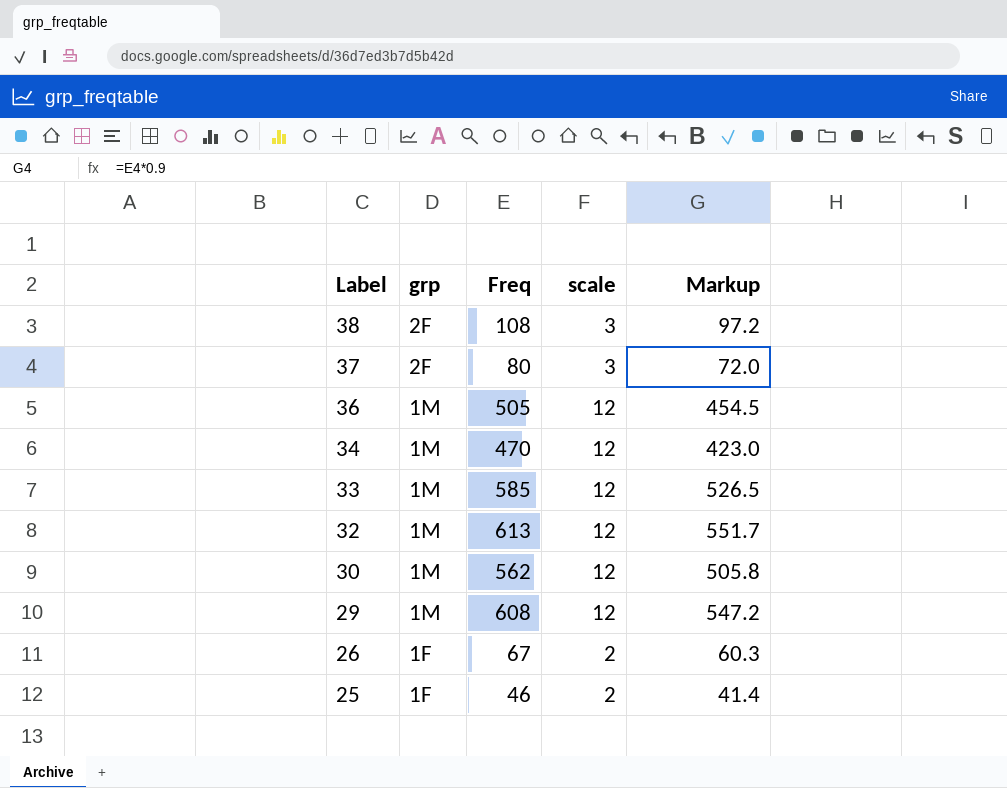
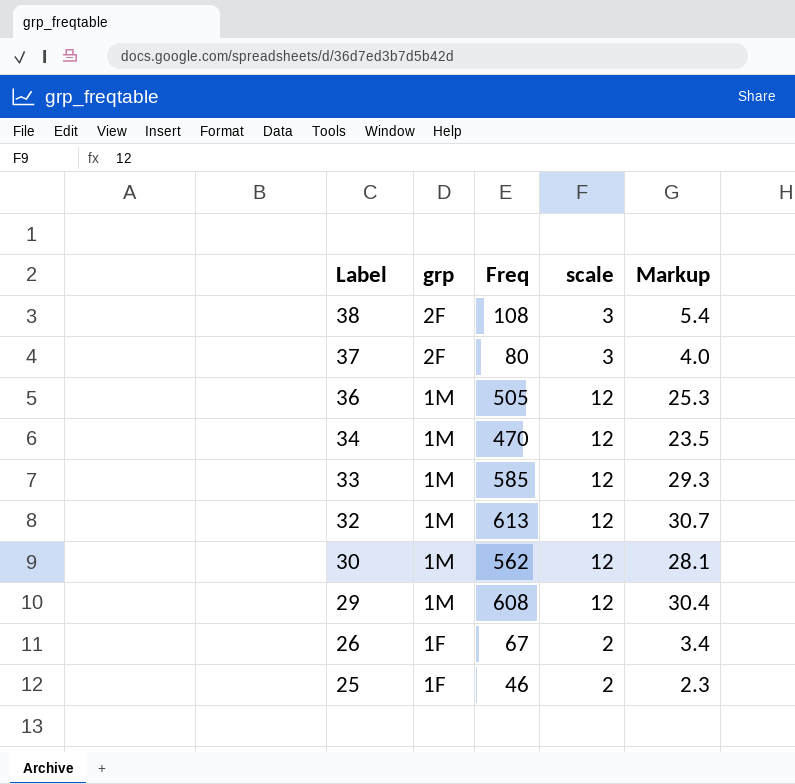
column Markup | formula: [Freq] * 0.9 -> [Freq] * 0.05

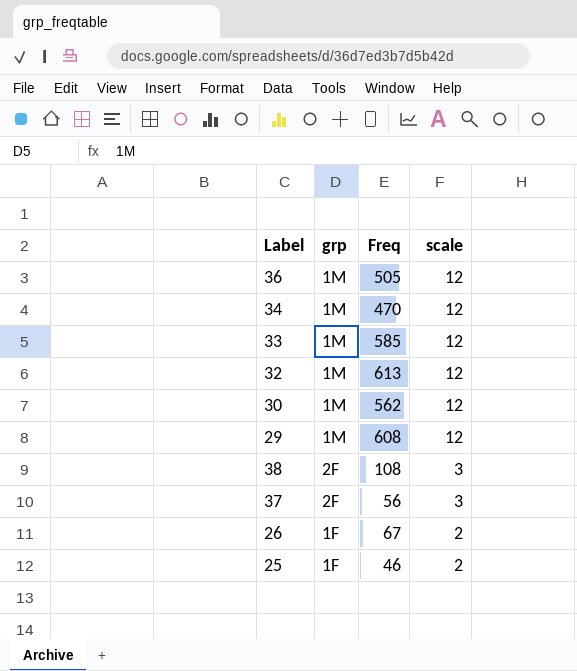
row order: Label descending -> scale descending
column Markup | formula: [Freq] * 0.05 -> none
37 | Freq: 80 -> 56

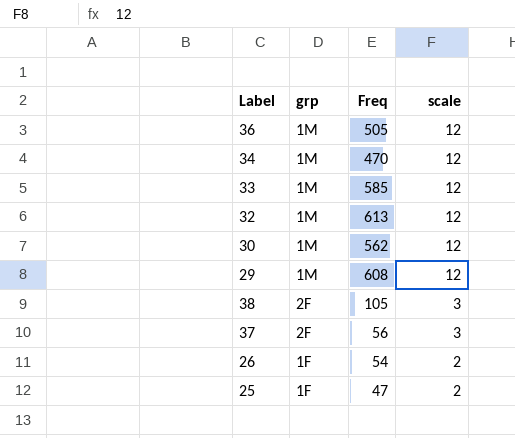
38 | Freq: 108 -> 105
26 | Freq: 67 -> 54
25 | Freq: 46 -> 47

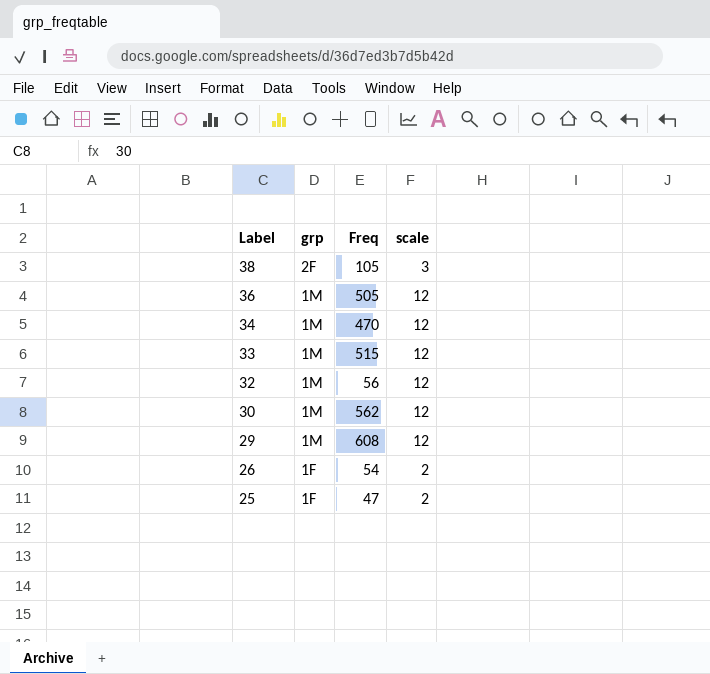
row order: scale descending -> Label descending
row 37: 2F | 56 | 3 -> none
33 | Freq: 585 -> 515
32 | Freq: 613 -> 56

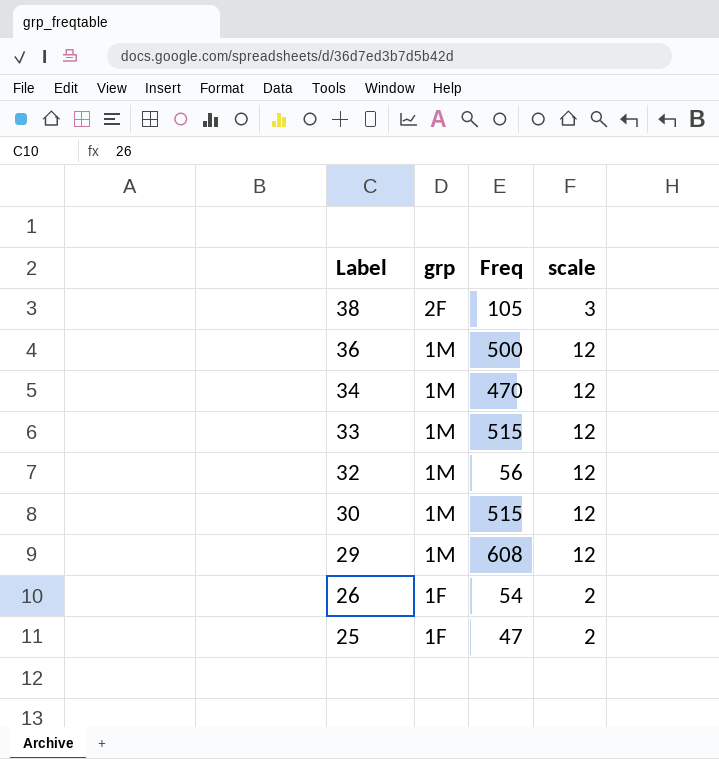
36 | Freq: 505 -> 500
30 | Freq: 562 -> 515

